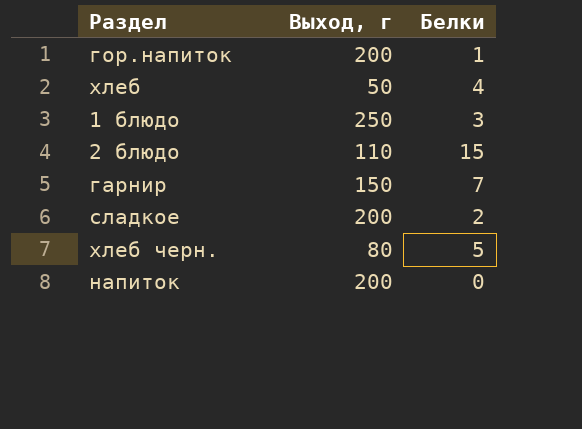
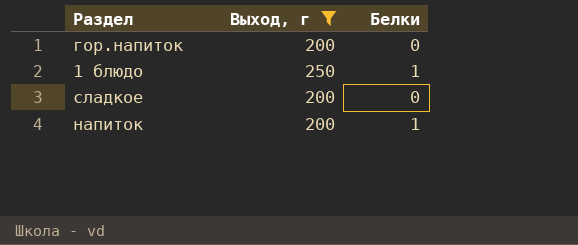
filter: none -> Выход, г >= 200
гор.напиток | Белки: 1 -> 0
1 блюдо | Белки: 3 -> 1
сладкое | Белки: 2 -> 0
напиток | Белки: 0 -> 1

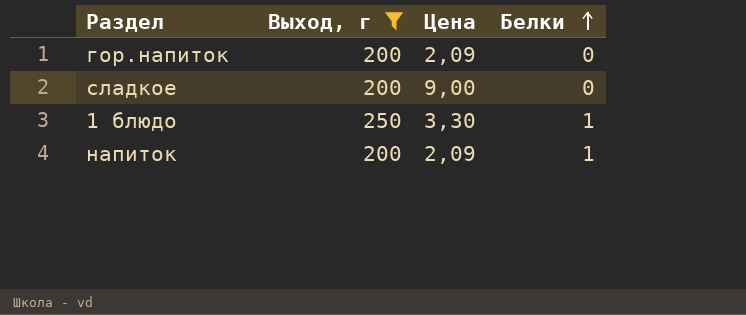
row order: none -> Белки ascending
column Цена | position: none -> 3

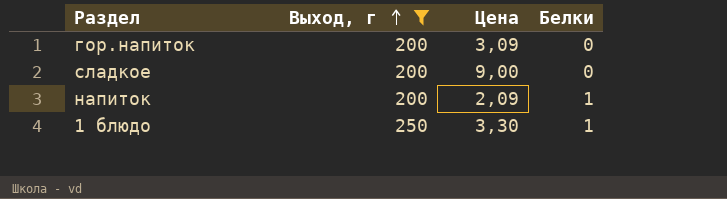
row order: Белки ascending -> Выход, г ascending
гор.напиток | Цена: 2,09 -> 3,09

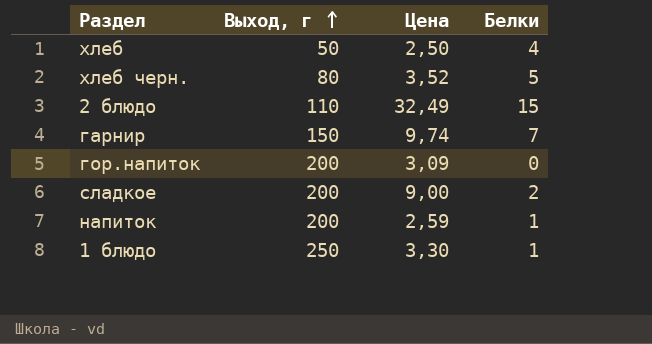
filter: Выход, г >= 200 -> none
сладкое | Белки: 0 -> 2
напиток | Цена: 2,09 -> 2,59

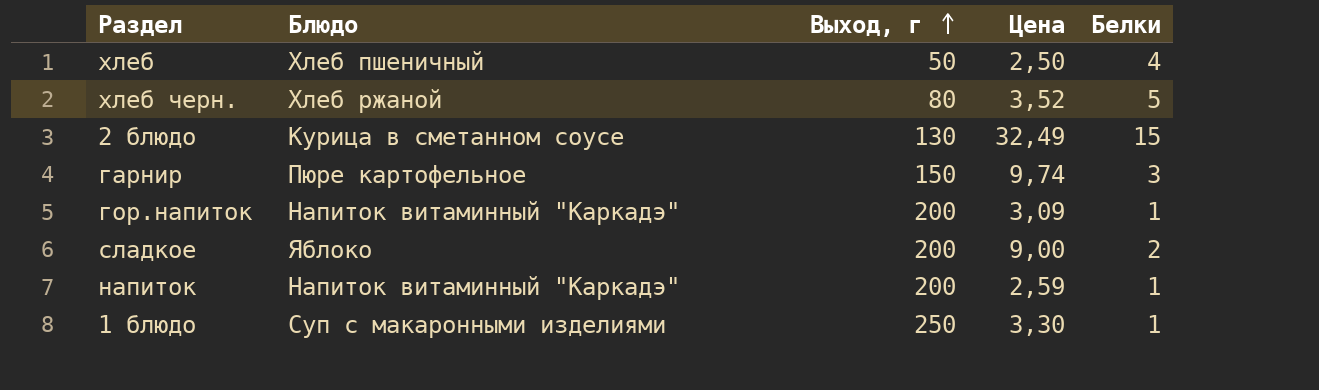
column Блюдо | position: none -> 2
2 блюдо | Выход, г: 110 -> 130
гарнир | Белки: 7 -> 3
гор.напиток | Белки: 0 -> 1

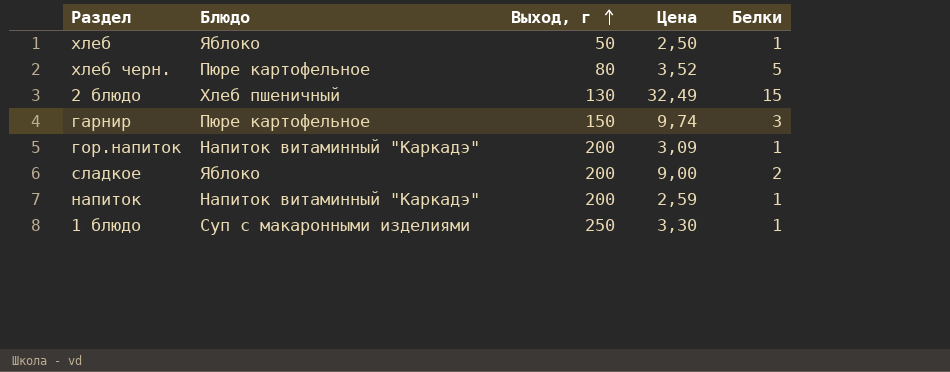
хлеб | Блюдо: Хлеб пшеничный -> Яблоко
хлеб | Белки: 4 -> 1
хлеб черн. | Блюдо: Хлеб ржаной -> Пюре картофельное
2 блюдо | Блюдо: Курица в сметанном соусе -> Хлеб пшеничный

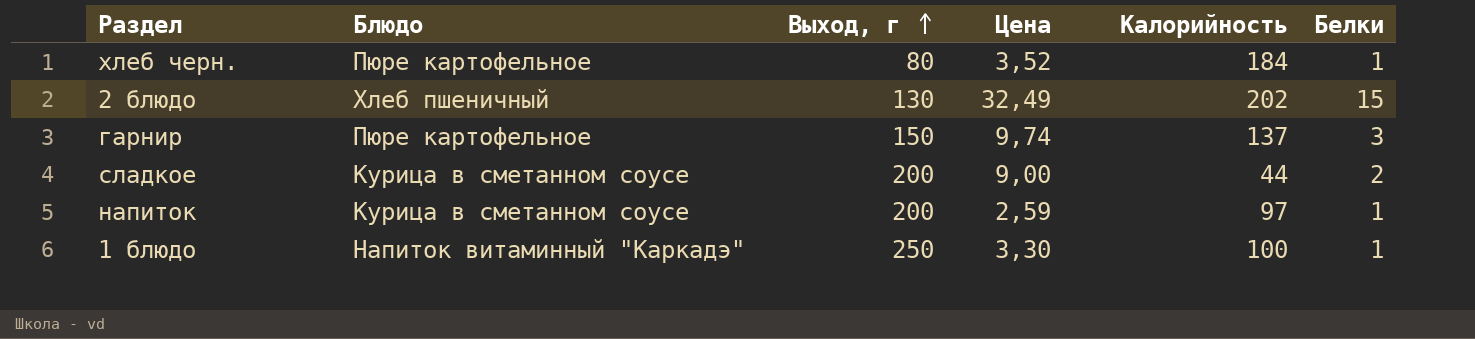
column Калорийность | position: none -> 5
row хлеб: Яблоко | 50 | 2,50 | 1 -> none
row гор.напиток: Напиток витаминный "Каркадэ" | 200 | 3,09 | 1 -> none
хлеб черн. | Белки: 5 -> 1
сладкое | Блюдо: Яблоко -> Курица в сметанном соусе
напиток | Блюдо: Напиток витаминный "Каркадэ" -> Курица в сметанном соусе
1 блюдо | Блюдо: Суп с макаронными изделиями -> Напиток витаминный "Каркадэ"

